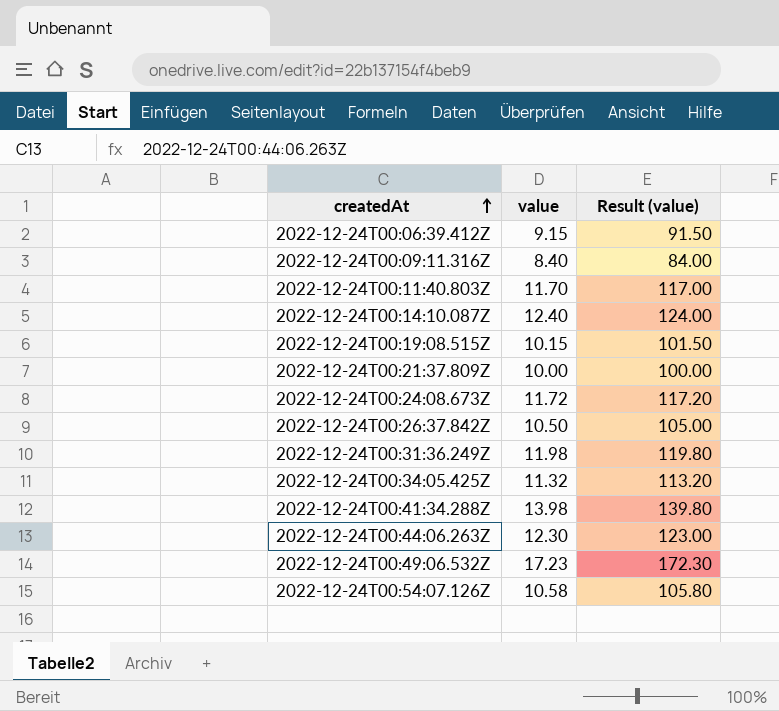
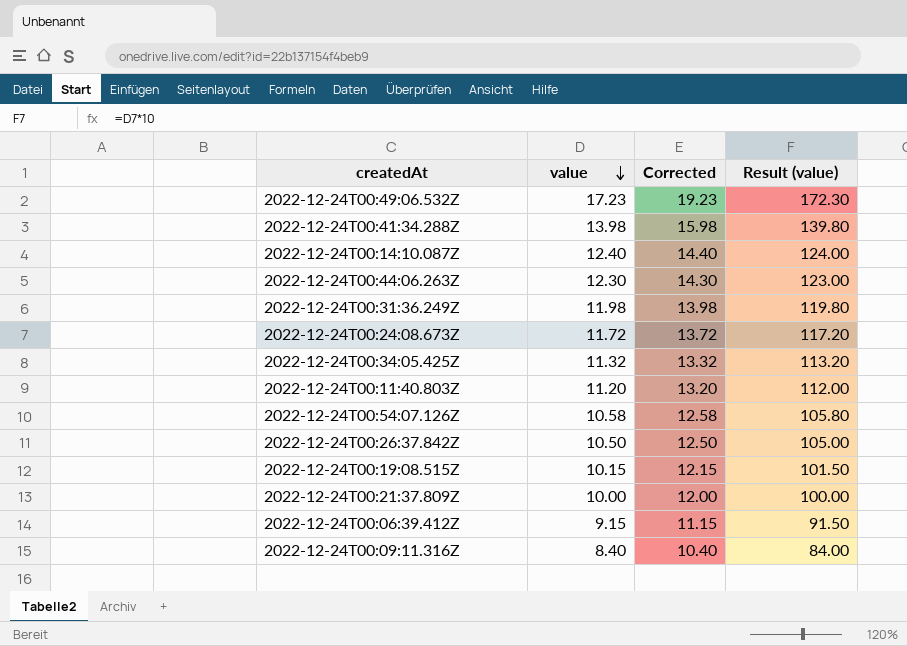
row order: createdAt ascending -> value descending
column Corrected | formula: none -> [value] + 2
2022-12-24T00:11:40.803Z | value: 11.70 -> 11.20
2022-12-24T00:11:40.803Z | Result (value): 117.00 -> 112.00

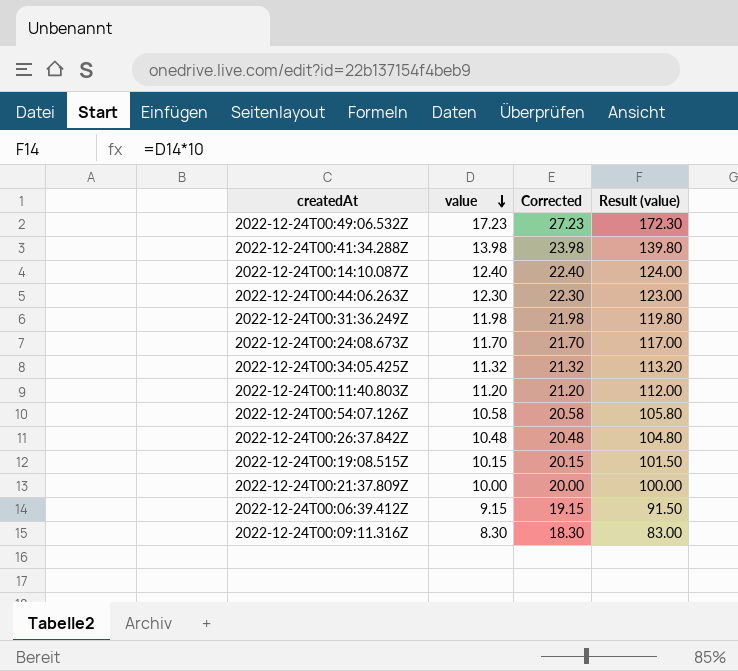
column Corrected | formula: [value] + 2 -> [value] + 10
2022-12-24T00:24:08.673Z | value: 11.72 -> 11.70
2022-12-24T00:24:08.673Z | Result (value): 117.20 -> 117.00
2022-12-24T00:26:37.842Z | value: 10.50 -> 10.48
2022-12-24T00:26:37.842Z | Result (value): 105.00 -> 104.80
2022-12-24T00:09:11.316Z | value: 8.40 -> 8.30
2022-12-24T00:09:11.316Z | Result (value): 84.00 -> 83.00

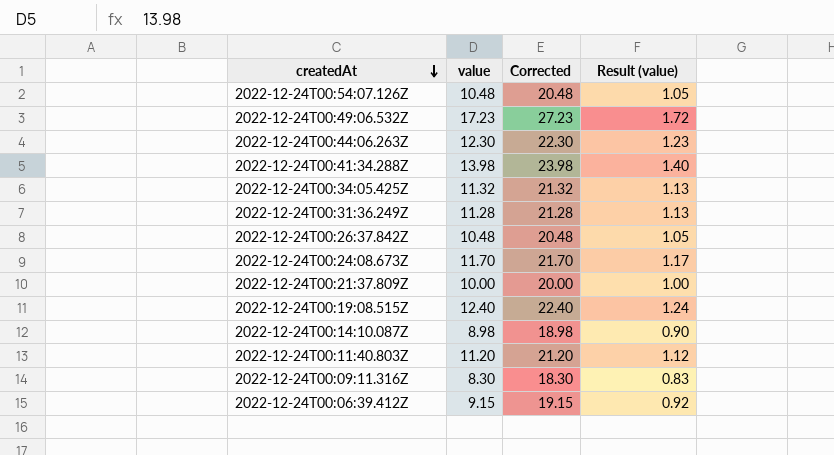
row order: value descending -> createdAt descending
column Result (value) | formula: [value] * 10 -> [value] * 0.1
2022-12-24T00:54:07.126Z | value: 10.58 -> 10.48
2022-12-24T00:54:07.126Z | Corrected: 20.58 -> 20.48
2022-12-24T00:31:36.249Z | value: 11.98 -> 11.28
2022-12-24T00:31:36.249Z | Corrected: 21.98 -> 21.28
2022-12-24T00:19:08.515Z | value: 10.15 -> 12.40
2022-12-24T00:19:08.515Z | Corrected: 20.15 -> 22.40
2022-12-24T00:14:10.087Z | value: 12.40 -> 8.98
2022-12-24T00:14:10.087Z | Corrected: 22.40 -> 18.98

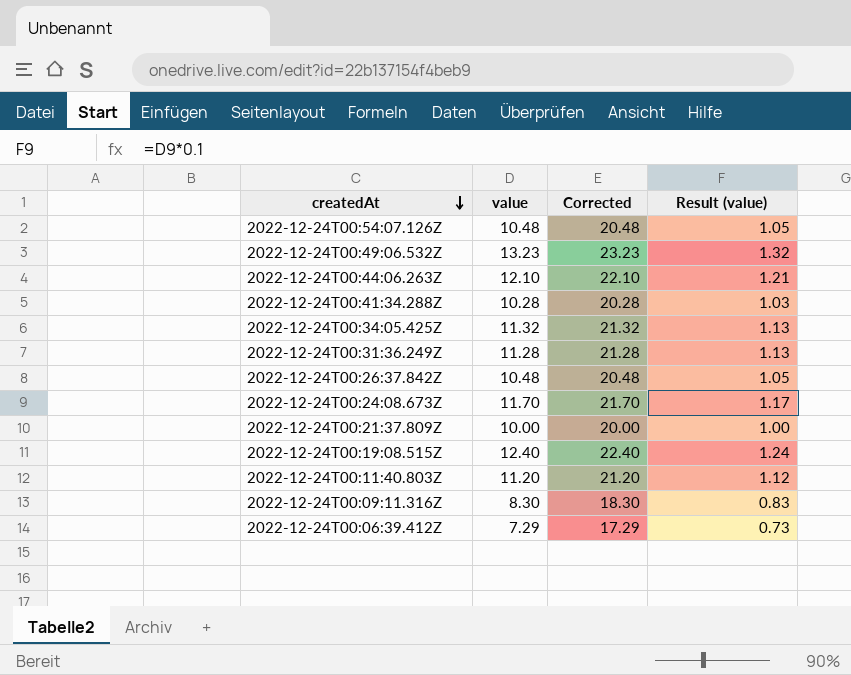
row 2022-12-24T00:14:10.087Z: 8.98 | 18.98 | 0.90 -> none
2022-12-24T00:49:06.532Z | value: 17.23 -> 13.23
2022-12-24T00:49:06.532Z | Corrected: 27.23 -> 23.23
2022-12-24T00:49:06.532Z | Result (value): 1.72 -> 1.32
2022-12-24T00:44:06.263Z | value: 12.30 -> 12.10
2022-12-24T00:44:06.263Z | Corrected: 22.30 -> 22.10
2022-12-24T00:44:06.263Z | Result (value): 1.23 -> 1.21
2022-12-24T00:41:34.288Z | value: 13.98 -> 10.28
2022-12-24T00:41:34.288Z | Corrected: 23.98 -> 20.28
2022-12-24T00:41:34.288Z | Result (value): 1.40 -> 1.03
2022-12-24T00:06:39.412Z | value: 9.15 -> 7.29
2022-12-24T00:06:39.412Z | Corrected: 19.15 -> 17.29
2022-12-24T00:06:39.412Z | Result (value): 0.92 -> 0.73

